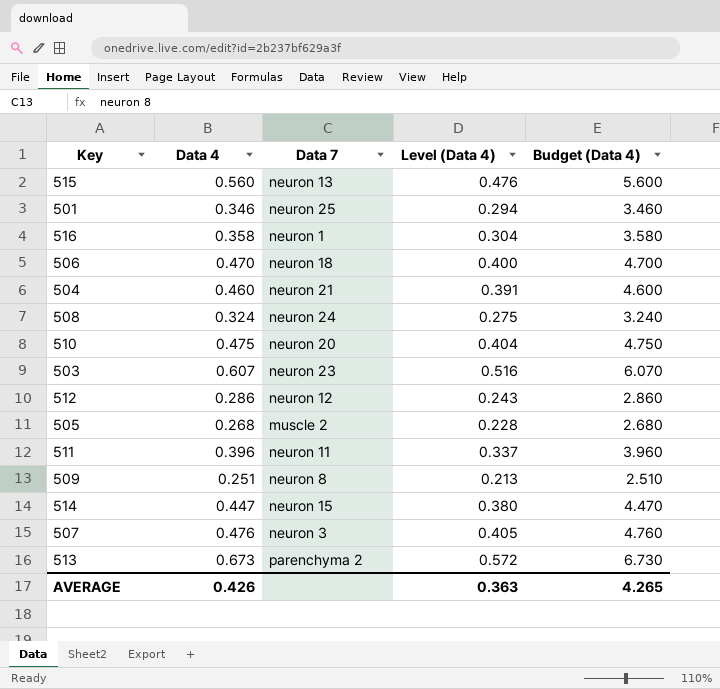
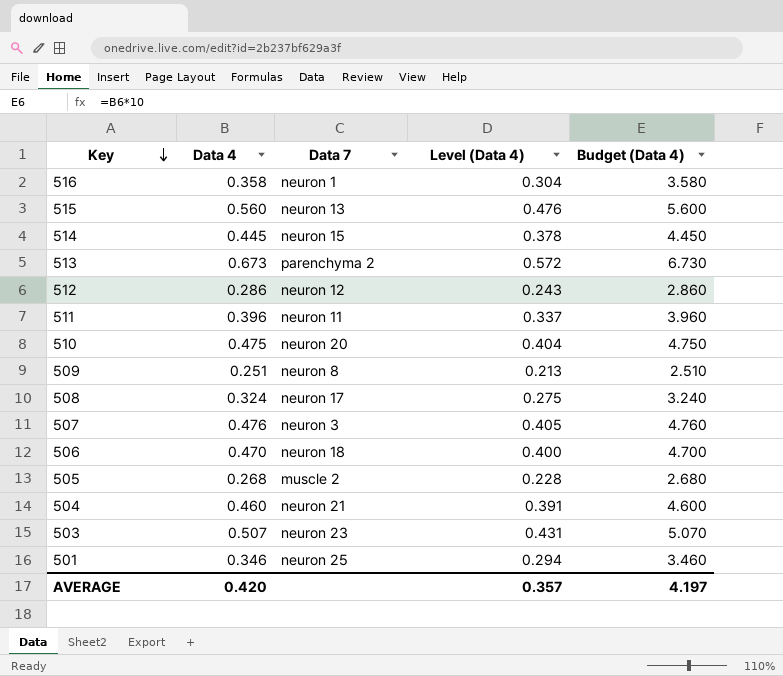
row order: none -> Key descending
514 | Data 4: 0.447 -> 0.445
514 | Level (Data 4): 0.380 -> 0.378
514 | Budget (Data 4): 4.470 -> 4.450
508 | Data 7: neuron 24 -> neuron 17
503 | Data 4: 0.607 -> 0.507
503 | Level (Data 4): 0.516 -> 0.431
503 | Budget (Data 4): 6.070 -> 5.070
AVERAGE | Data 4: 0.426 -> 0.420
AVERAGE | Level (Data 4): 0.363 -> 0.357
AVERAGE | Budget (Data 4): 4.265 -> 4.197

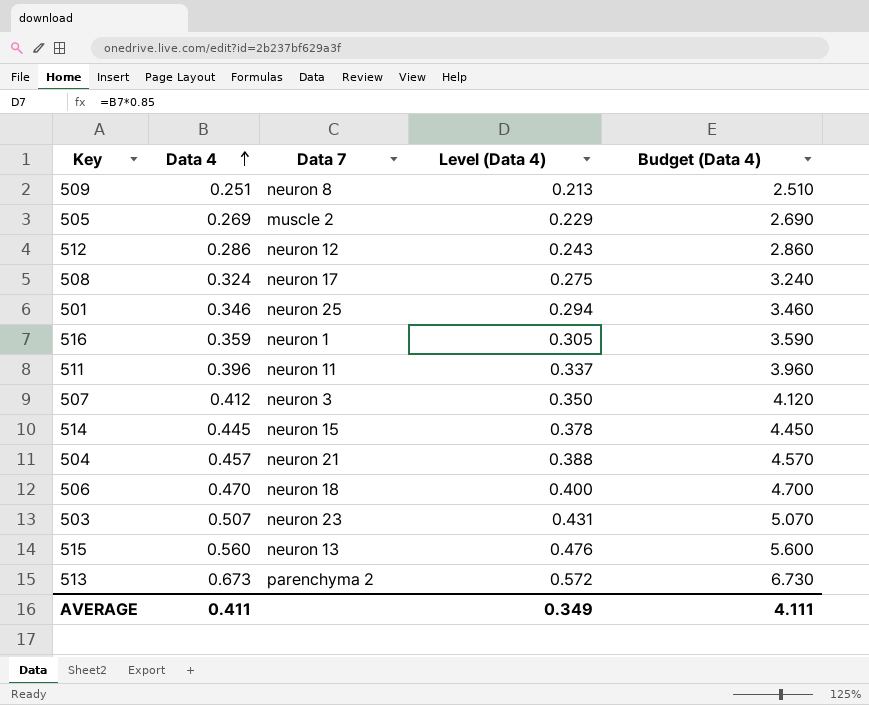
row order: Key descending -> Data 4 ascending
row 510: 0.475 | neuron 20 | 0.404 | 4.750 -> none
505 | Data 4: 0.268 -> 0.269
505 | Level (Data 4): 0.228 -> 0.229
505 | Budget (Data 4): 2.680 -> 2.690
516 | Data 4: 0.358 -> 0.359
516 | Level (Data 4): 0.304 -> 0.305
516 | Budget (Data 4): 3.580 -> 3.590
507 | Data 4: 0.476 -> 0.412
507 | Level (Data 4): 0.405 -> 0.350
507 | Budget (Data 4): 4.760 -> 4.120
504 | Data 4: 0.460 -> 0.457
504 | Level (Data 4): 0.391 -> 0.388
504 | Budget (Data 4): 4.600 -> 4.570
AVERAGE | Data 4: 0.420 -> 0.411
AVERAGE | Level (Data 4): 0.357 -> 0.349
AVERAGE | Budget (Data 4): 4.197 -> 4.111

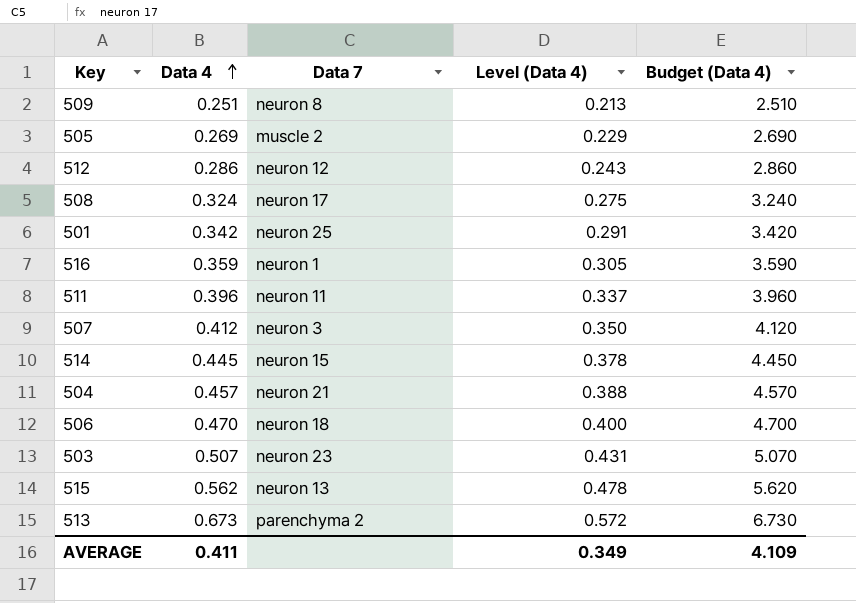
501 | Data 4: 0.346 -> 0.342
501 | Level (Data 4): 0.294 -> 0.291
501 | Budget (Data 4): 3.460 -> 3.420
515 | Data 4: 0.560 -> 0.562
515 | Level (Data 4): 0.476 -> 0.478
515 | Budget (Data 4): 5.600 -> 5.620
AVERAGE | Budget (Data 4): 4.111 -> 4.109

